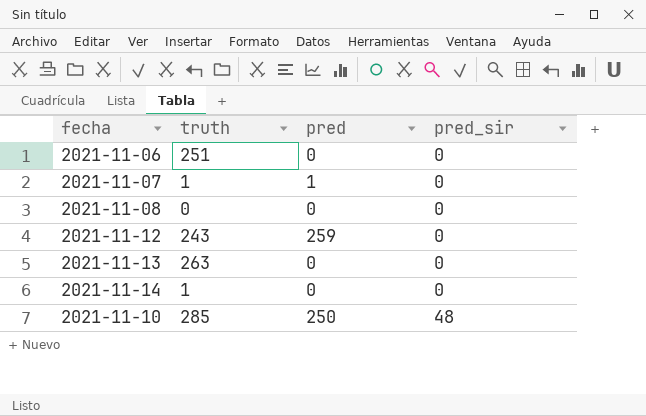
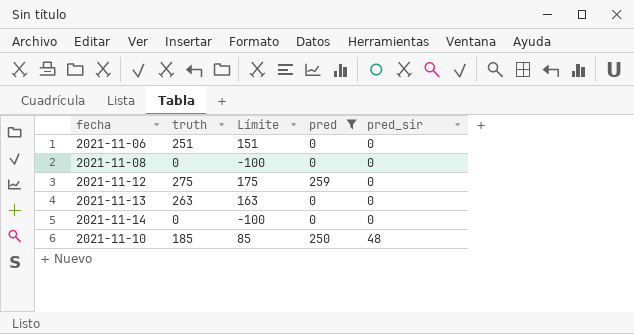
filter: none -> pred != 1
column Límite | formula: none -> [truth] - 100
2021-11-12 | truth: 243 -> 275
2021-11-14 | truth: 1 -> 0
2021-11-10 | truth: 285 -> 185

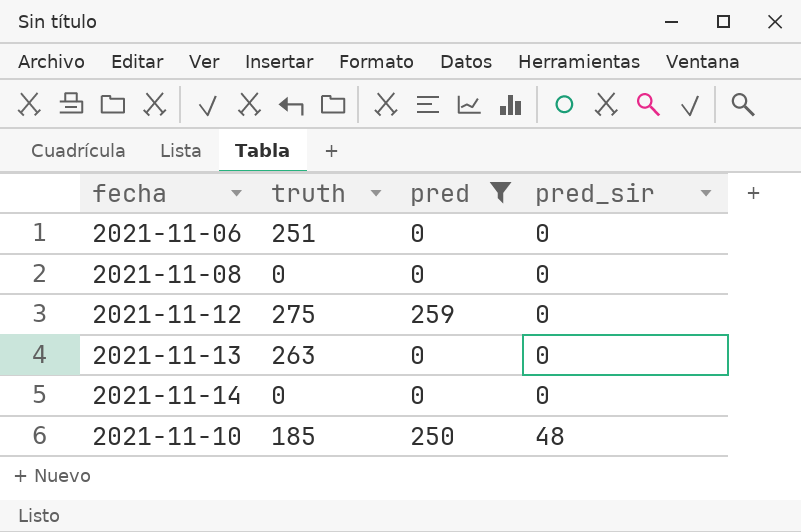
column Límite | formula: [truth] - 100 -> none

